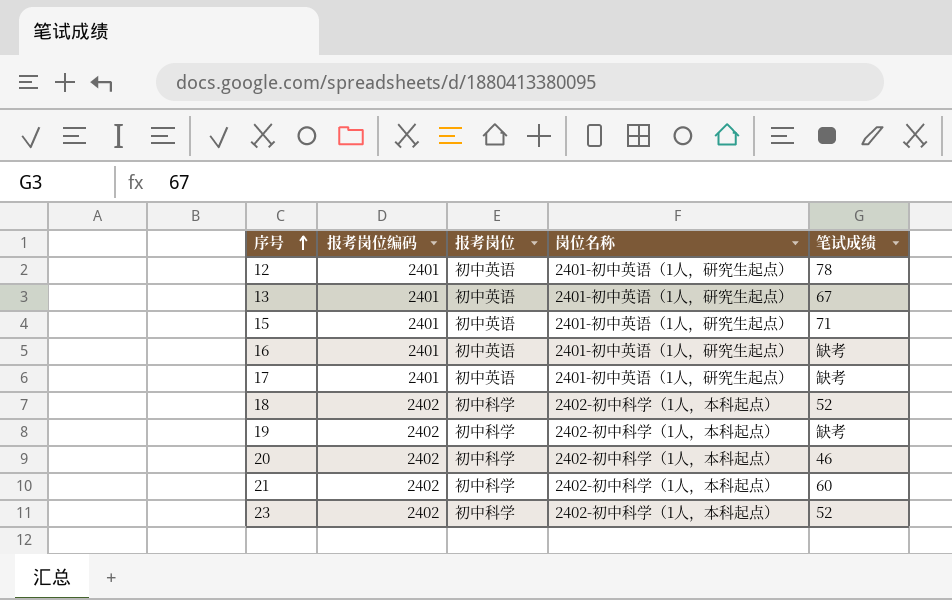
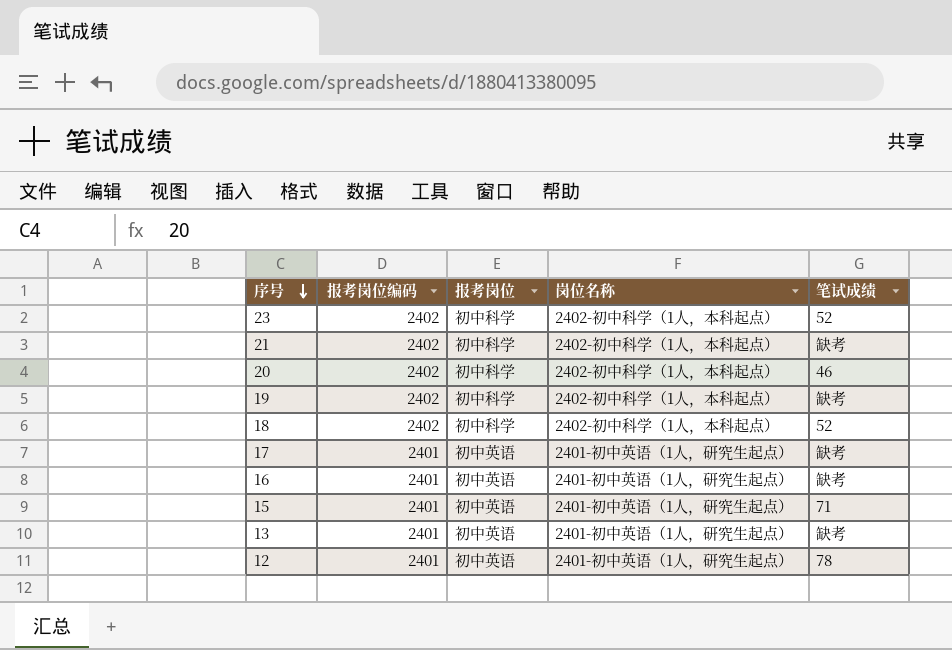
row order: 序号 ascending -> 序号 descending
21 | 笔试成绩: 60 -> 缺考
13 | 笔试成绩: 67 -> 缺考

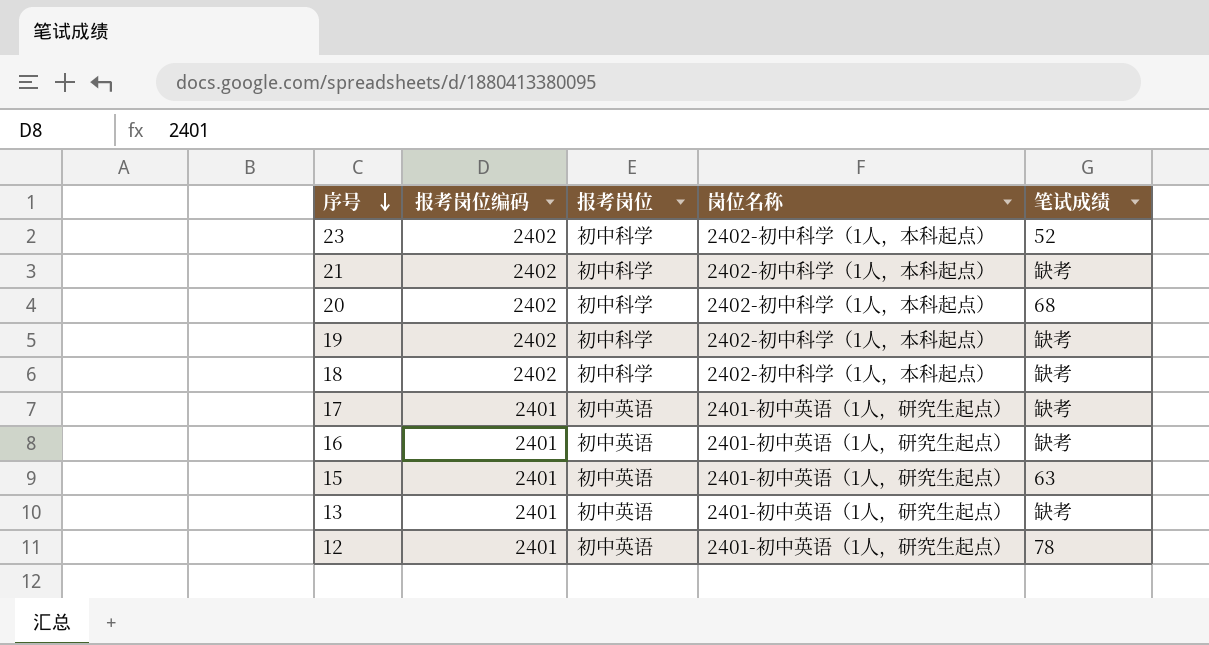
20 | 笔试成绩: 46 -> 68
18 | 笔试成绩: 52 -> 缺考
15 | 笔试成绩: 71 -> 63

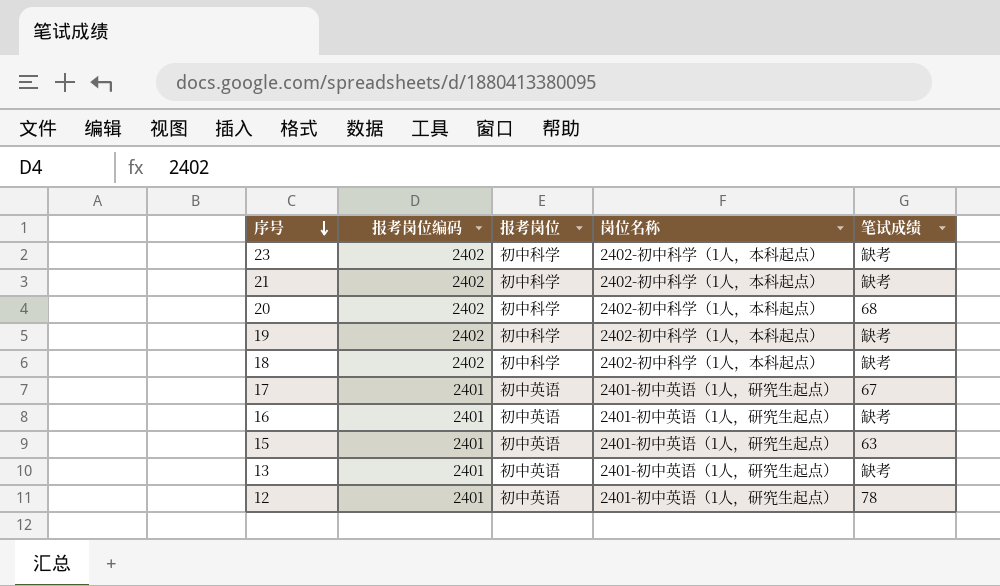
23 | 笔试成绩: 52 -> 缺考
17 | 笔试成绩: 缺考 -> 67

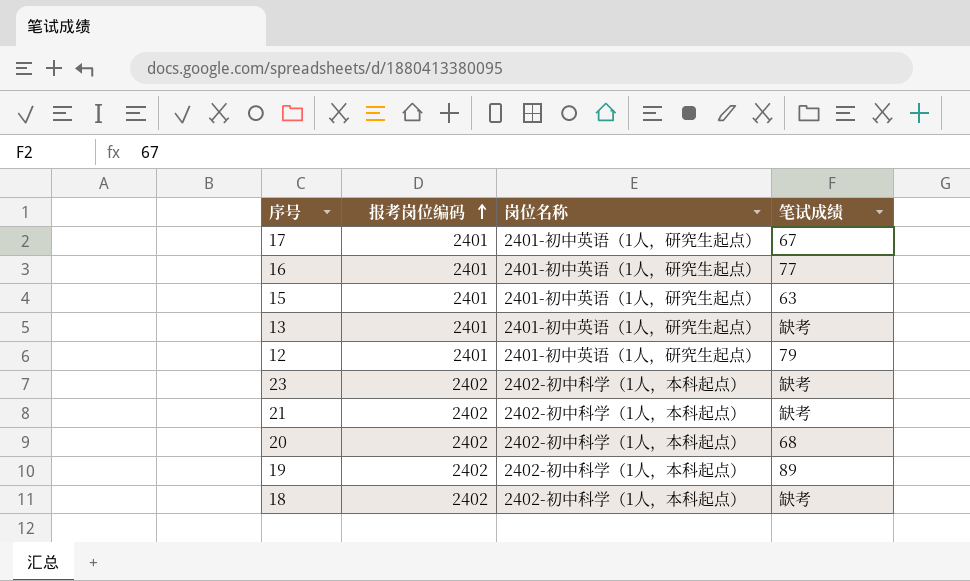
row order: 序号 descending -> 报考岗位编码 ascending
column 报考岗位 | position: 3 -> none
16 | 笔试成绩: 缺考 -> 77
12 | 笔试成绩: 78 -> 79
19 | 笔试成绩: 缺考 -> 89

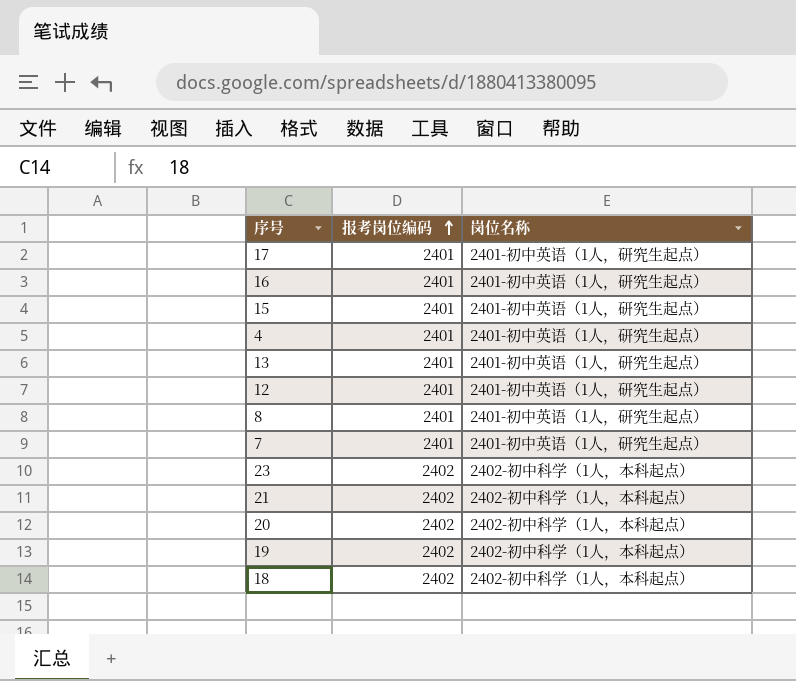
column 笔试成绩 | position: 4 -> none
row 4: none -> 2401 | 2401-初中英语（1人，研究生起点）
row 8: none -> 2401 | 2401-初中英语（1人，研究生起点）
row 7: none -> 2401 | 2401-初中英语（1人，研究生起点）

